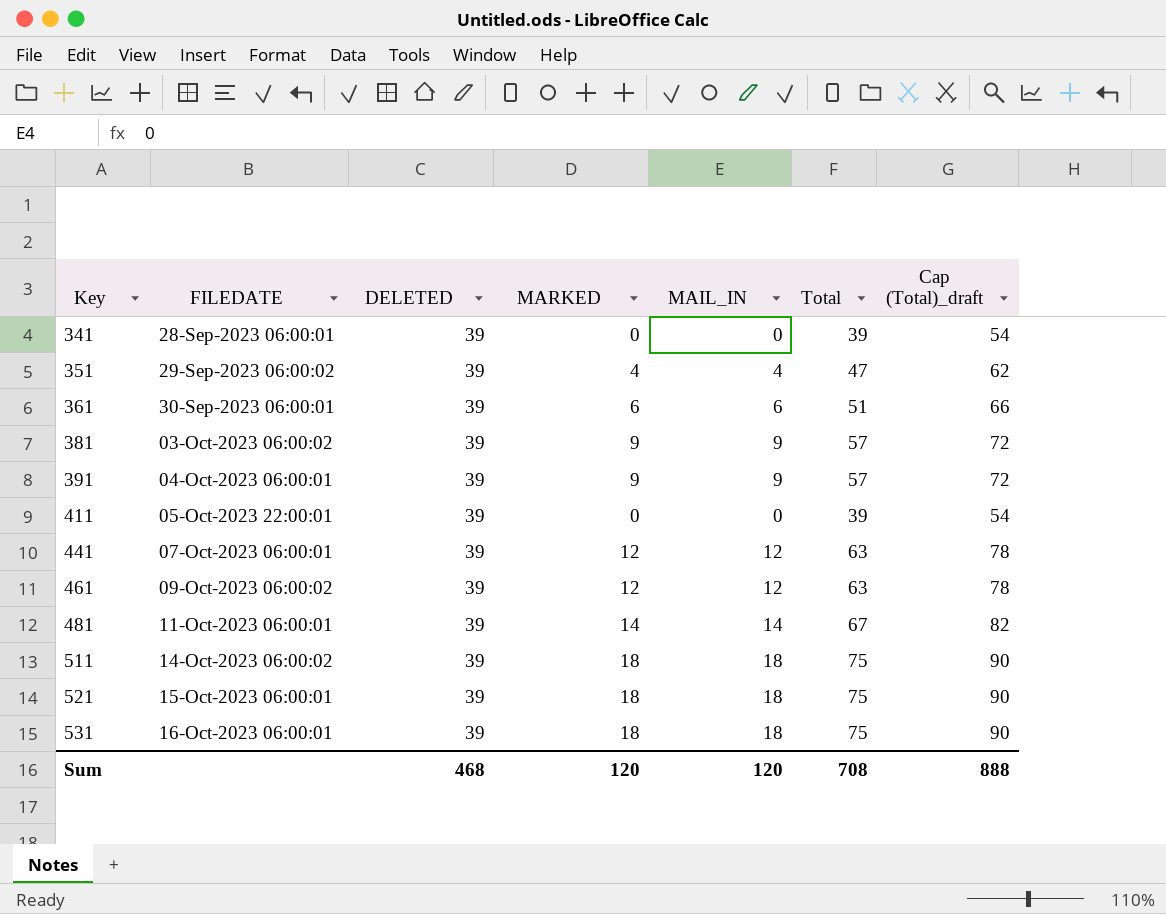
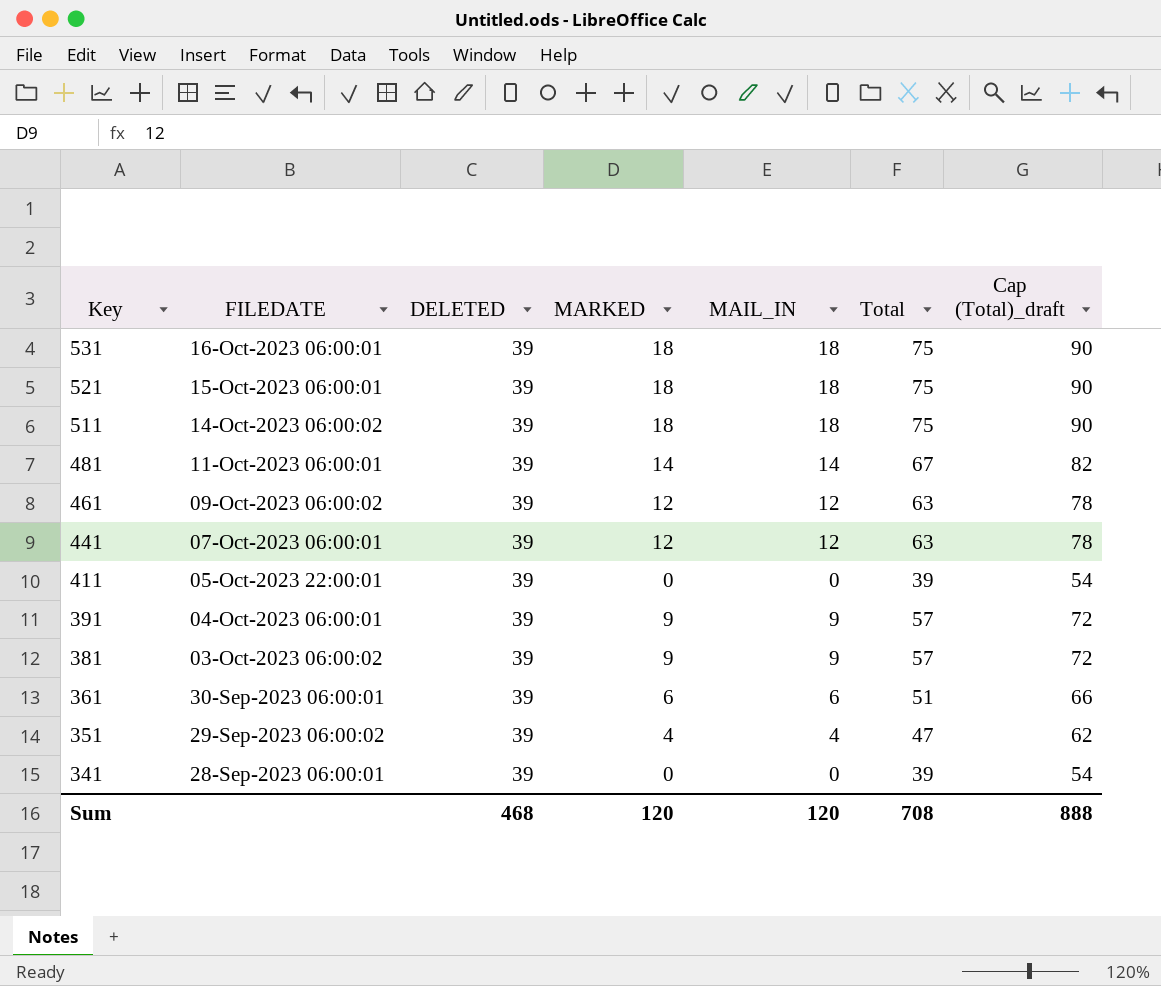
row order: Key ascending -> Key descending

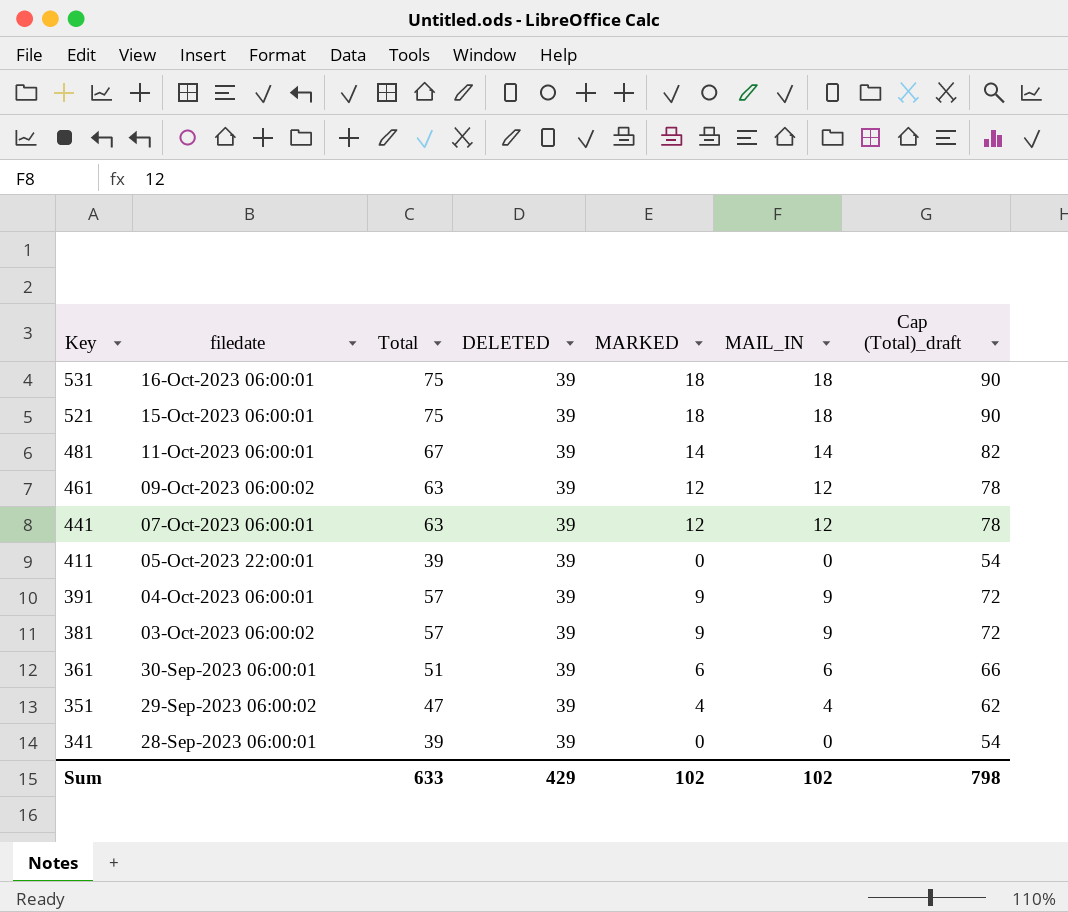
column name: FILEDATE -> filedate
column Total | position: 6 -> 3
row 511: 14-Oct-2023 06:00:02 | 39 | 18 | 18 | 75 | 90 -> none
Sum | Total: 708 -> 633
Sum | DELETED: 468 -> 429
Sum | MARKED: 120 -> 102
Sum | MAIL_IN: 120 -> 102
Sum | Cap (Total)_draft: 888 -> 798

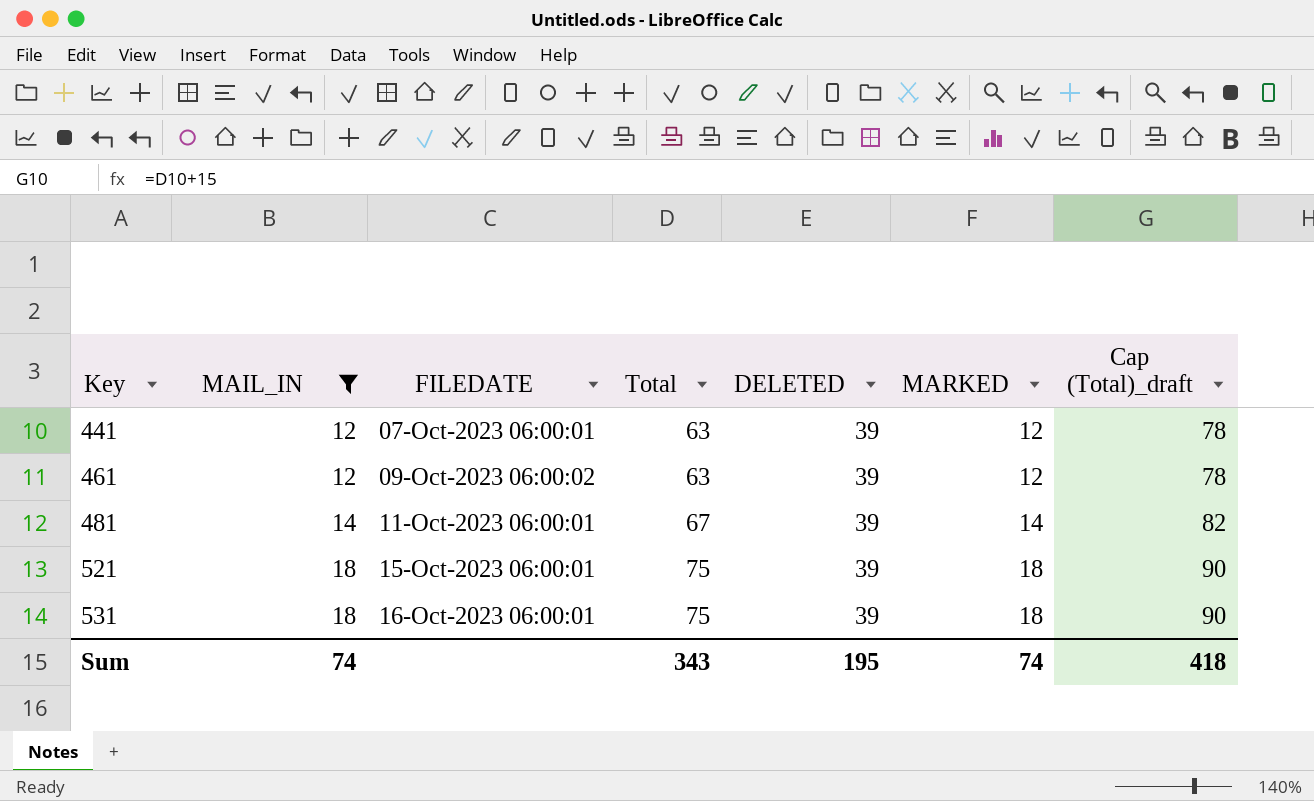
filter: none -> MAIL_IN >= 12
row order: Key descending -> Key ascending
column MAIL_IN | position: 6 -> 2
column name: filedate -> FILEDATE
Sum | MAIL_IN: 102 -> 74
Sum | Total: 633 -> 343
Sum | DELETED: 429 -> 195
Sum | MARKED: 102 -> 74
Sum | Cap (Total)_draft: 798 -> 418

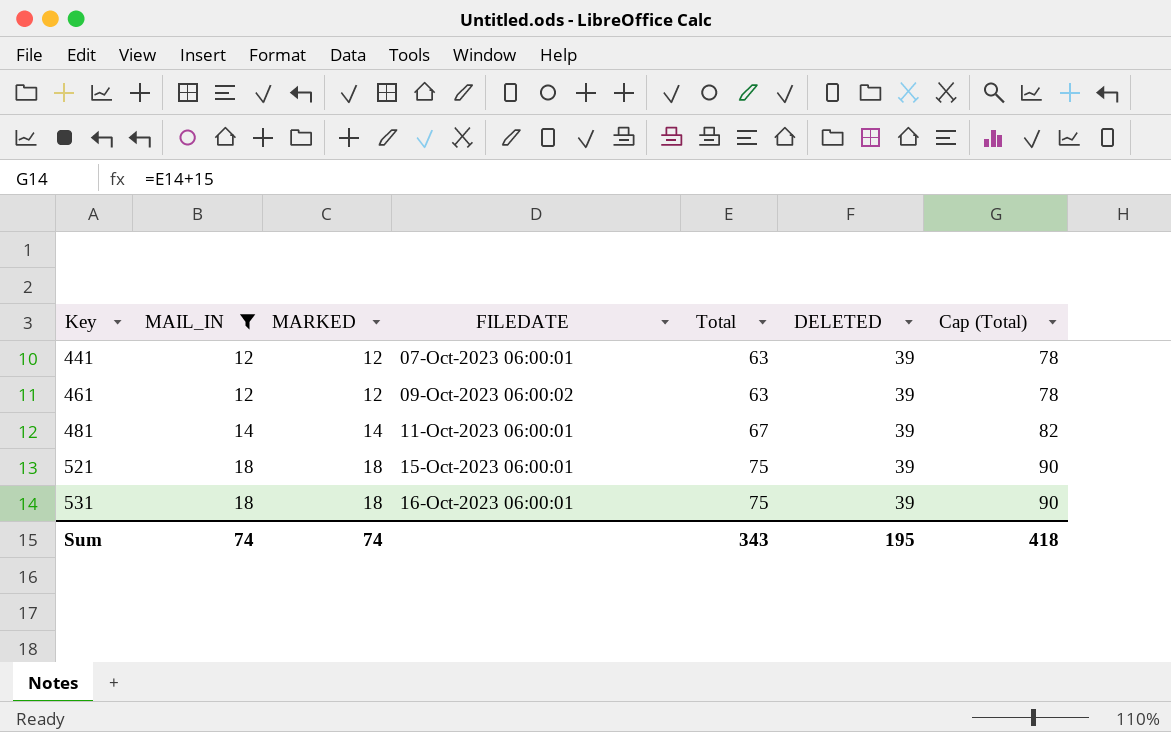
column MARKED | position: 6 -> 3
column name: Cap (Total)_draft -> Cap (Total)

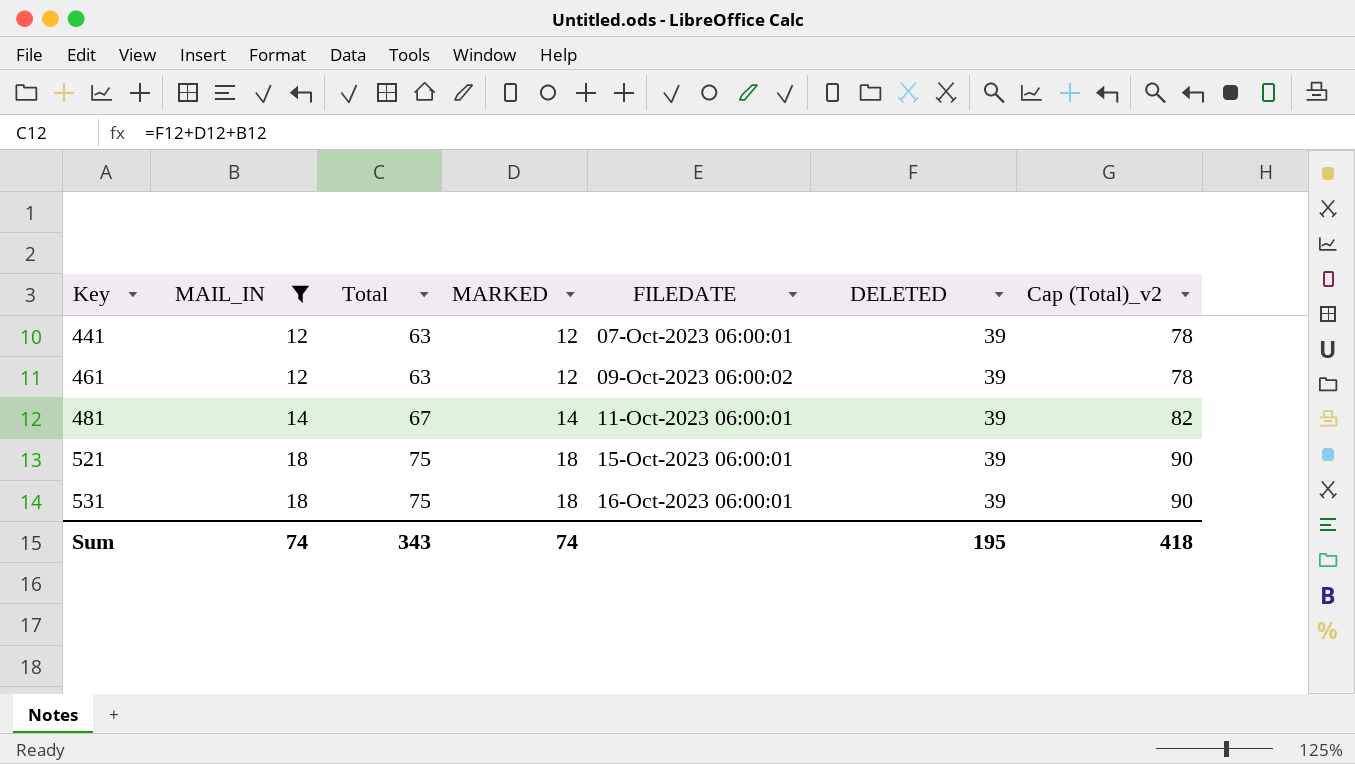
column Total | position: 5 -> 3
column name: Cap (Total) -> Cap (Total)_v2

